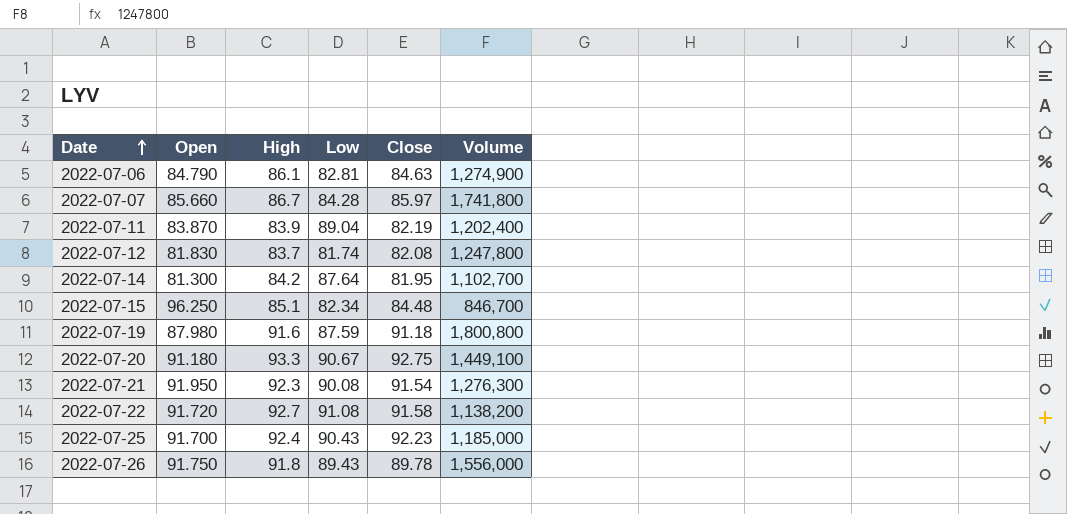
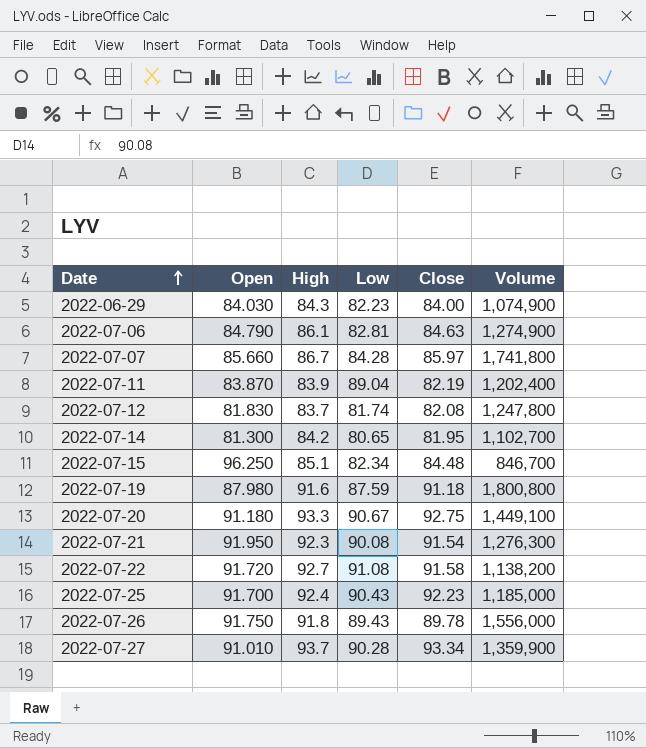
row 2022-06-29: none -> 84.030 | 84.3 | 82.23 | 84.00 | 1,074,900
2022-07-14 | Low: 87.64 -> 80.65
row 2022-07-27: none -> 91.010 | 93.7 | 90.28 | 93.34 | 1,359,900

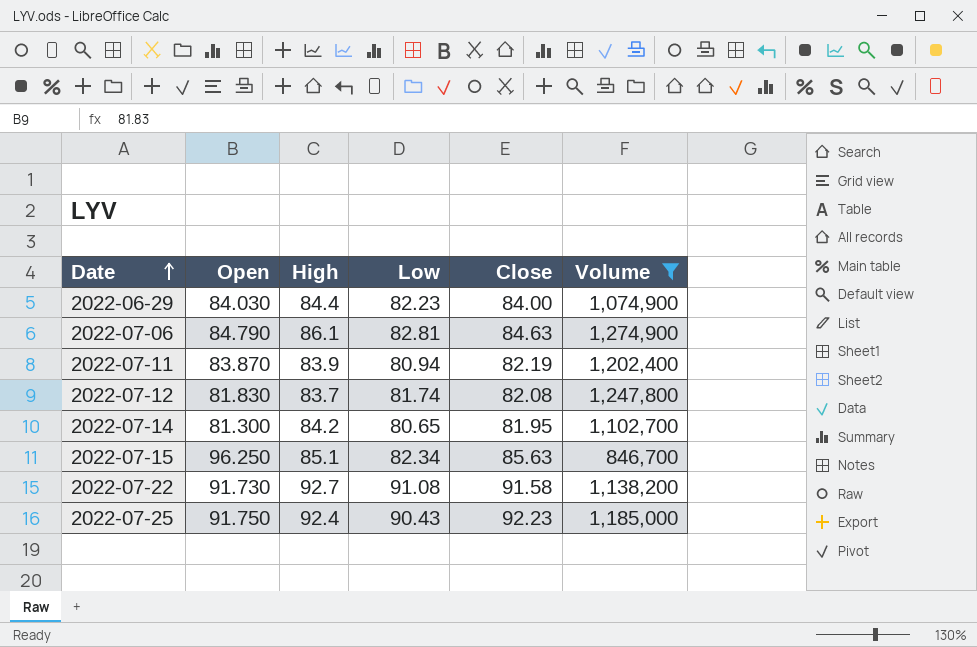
filter: none -> Volume <= 1,274,900
2022-06-29 | High: 84.3 -> 84.4
2022-07-11 | Low: 89.04 -> 80.94
2022-07-15 | Close: 84.48 -> 85.63
2022-07-22 | Open: 91.720 -> 91.730
2022-07-25 | Open: 91.700 -> 91.750

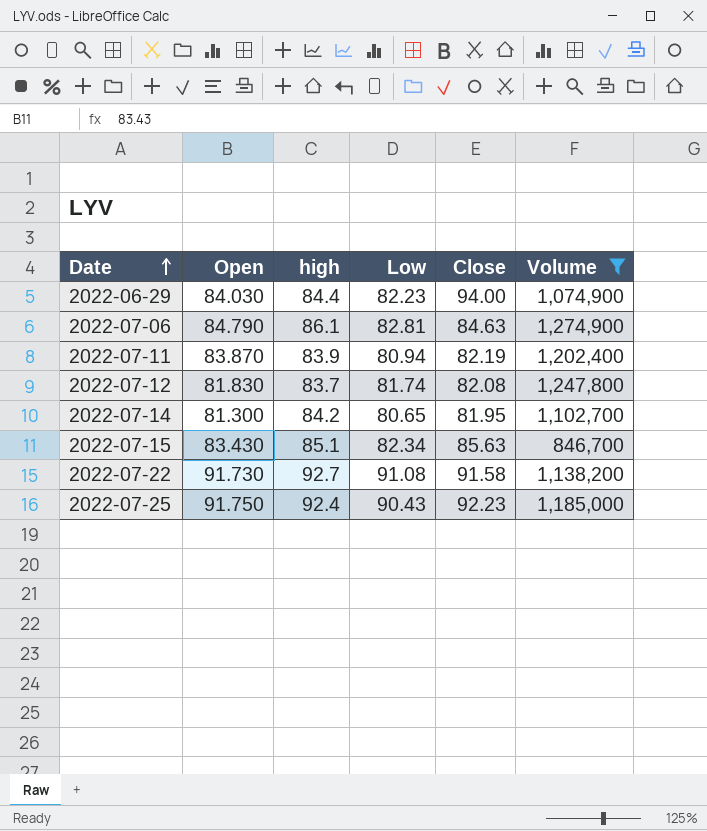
column name: High -> high
2022-06-29 | Close: 84.00 -> 94.00
2022-07-15 | Open: 96.250 -> 83.430

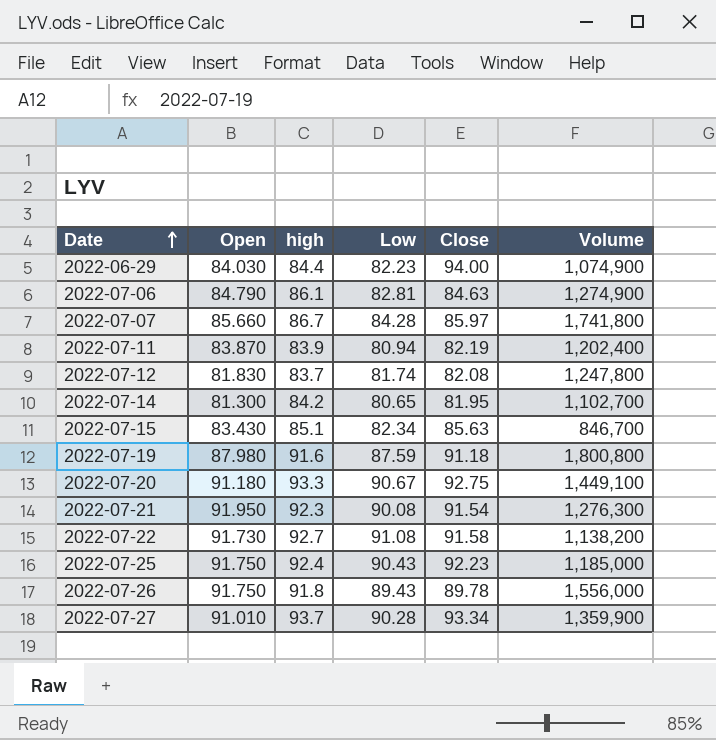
filter: Volume <= 1,274,900 -> none

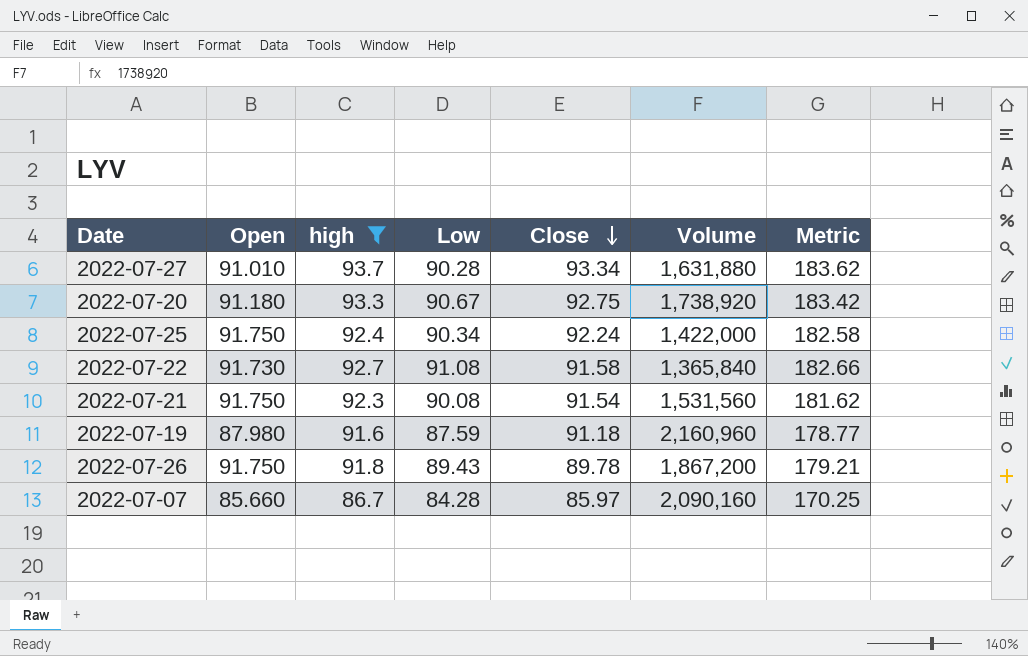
filter: none -> high >= 86.7
row order: Date ascending -> Close descending
column Metric | formula: none -> [Low] + [Close]
2022-07-27 | Volume: 1,359,900 -> 1,631,880
2022-07-20 | Volume: 1,449,100 -> 1,738,920
2022-07-25 | Low: 90.43 -> 90.34
2022-07-25 | Close: 92.23 -> 92.24
2022-07-25 | Volume: 1,185,000 -> 1,422,000
2022-07-22 | Volume: 1,138,200 -> 1,365,840
2022-07-21 | Open: 91.950 -> 91.750
2022-07-21 | Volume: 1,276,300 -> 1,531,560
2022-07-19 | Volume: 1,800,800 -> 2,160,960
2022-07-26 | Volume: 1,556,000 -> 1,867,200
2022-07-07 | Volume: 1,741,800 -> 2,090,160

